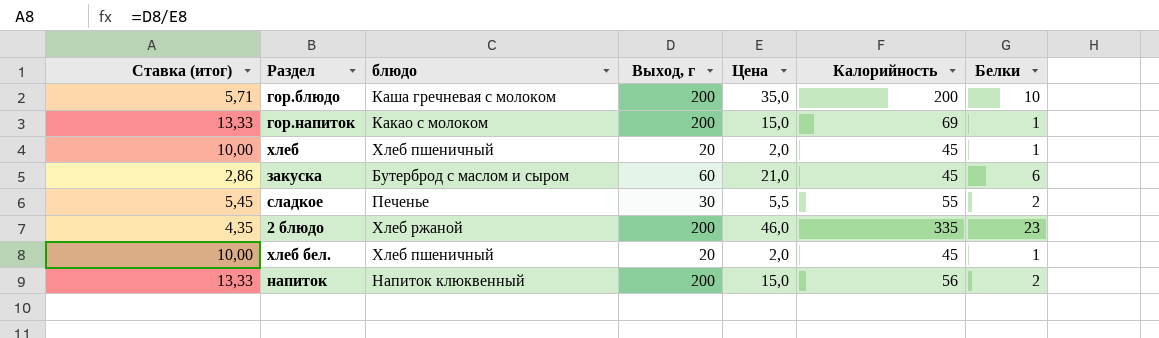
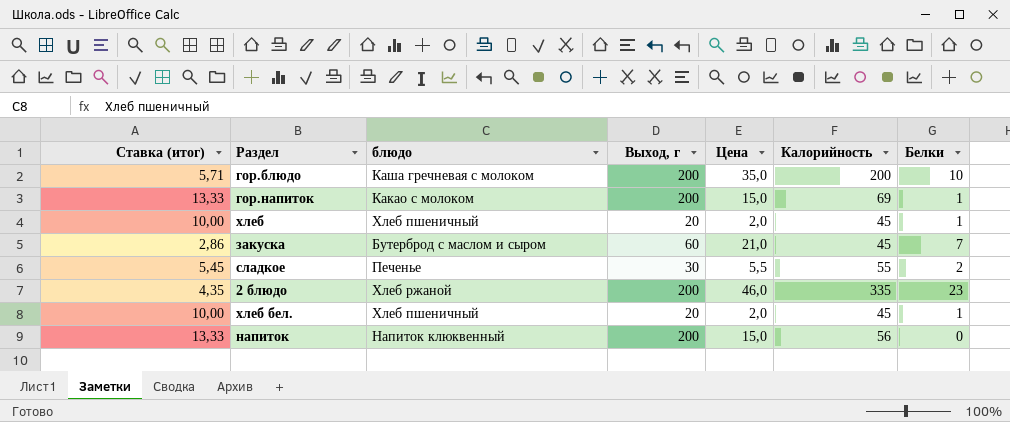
закуска | Белки: 6 -> 7
напиток | Белки: 2 -> 0

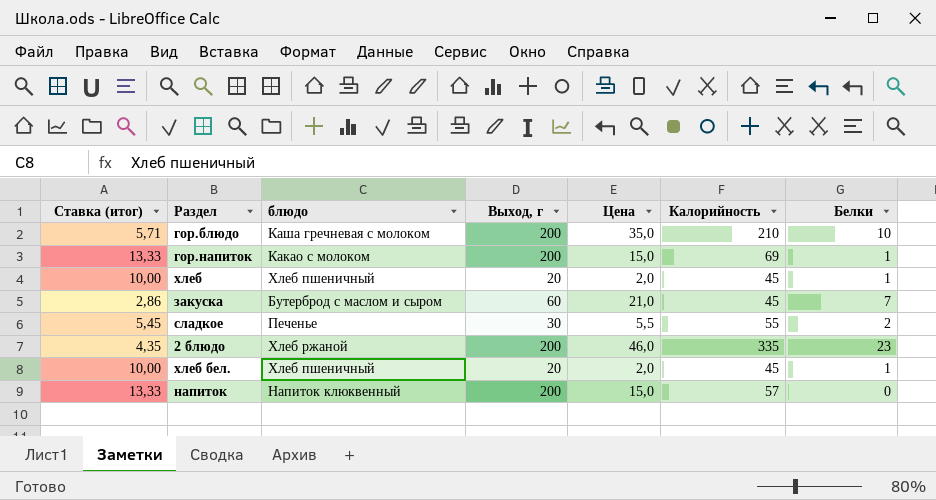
гор.блюдо | Калорийность: 200 -> 210
напиток | Калорийность: 56 -> 57

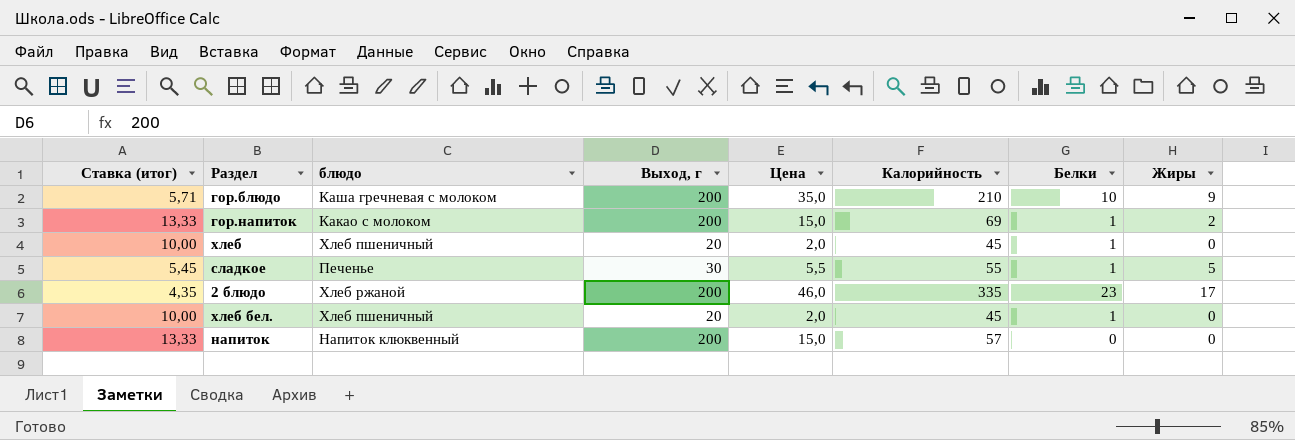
column Жиры | position: none -> 8
row закуска: 2,86 | Бутерброд с маслом и сыром | 60 | 21,0 | 45 | 7 -> none
сладкое | Белки: 2 -> 1

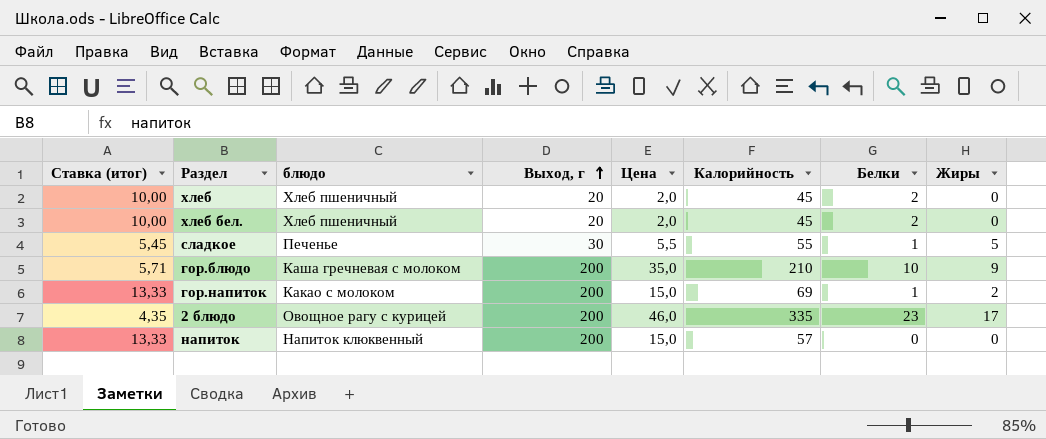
row order: none -> Выход, г ascending
хлеб | Белки: 1 -> 2
хлеб бел. | Белки: 1 -> 2
2 блюдо | блюдо: Хлеб ржаной -> Овощное рагу с курицей

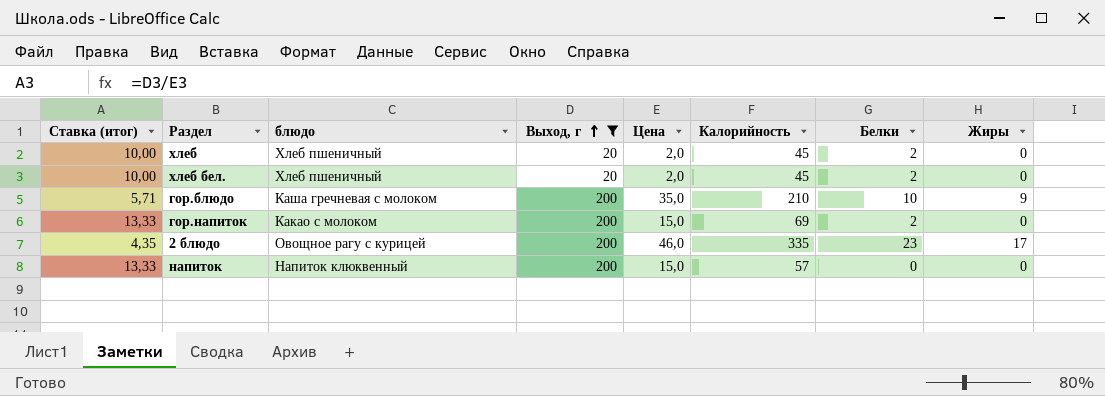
filter: none -> Выход, г != 30
гор.напиток | Белки: 1 -> 2
гор.напиток | Жиры: 2 -> 0

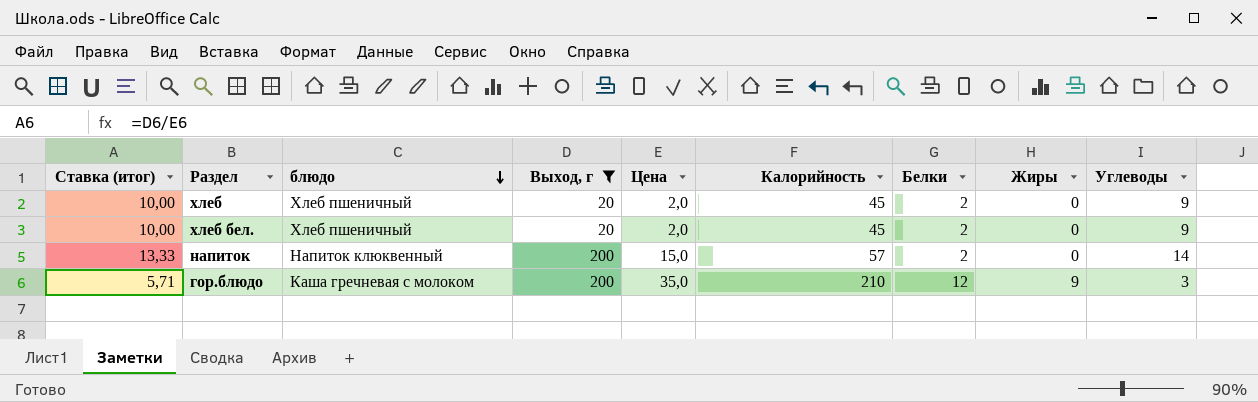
row order: Выход, г ascending -> блюдо descending
column Углеводы | position: none -> 9
row гор.напиток: 13,33 | Какао с молоком | 200 | 15,0 | 69 | 2 | 0 -> none
row 2 блюдо: 4,35 | Овощное рагу с курицей | 200 | 46,0 | 335 | 23 | 17 -> none
напиток | Белки: 0 -> 2
гор.блюдо | Белки: 10 -> 12

